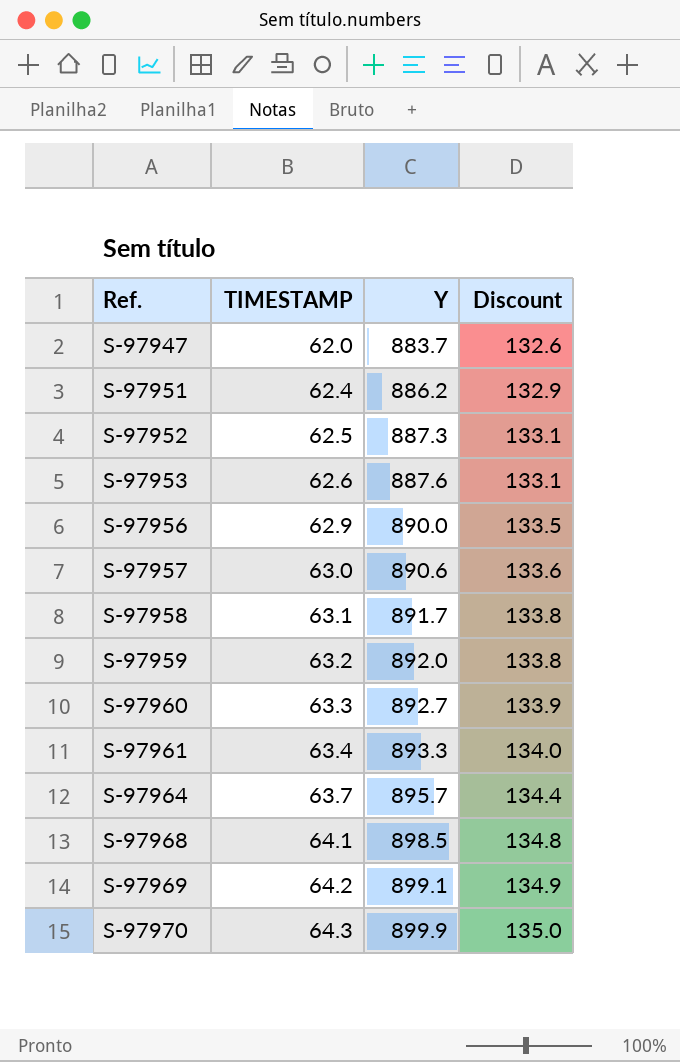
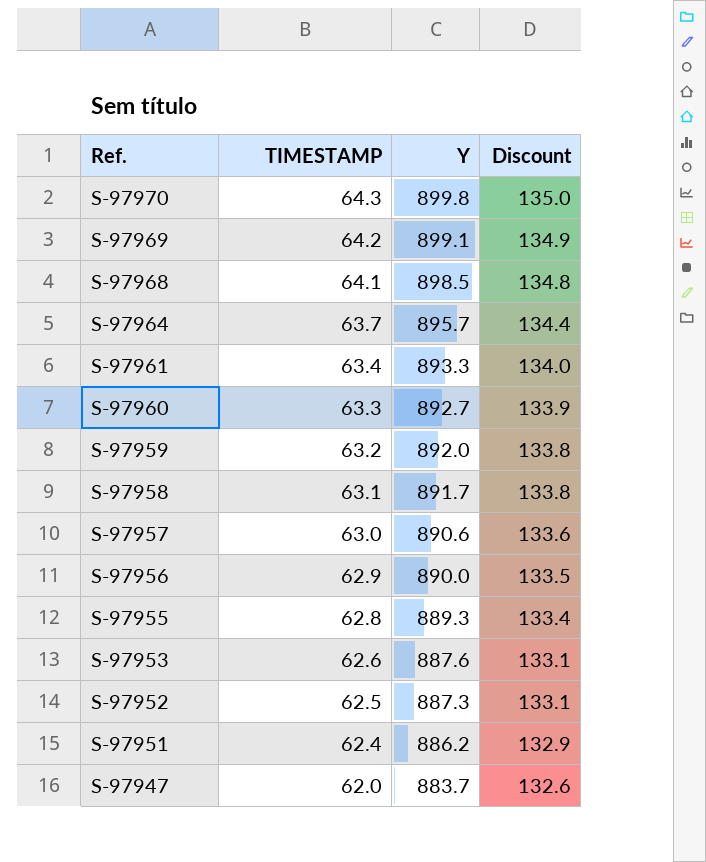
row order: Ref. ascending -> Ref. descending
S-97970 | Y: 899.9 -> 899.8
row S-97955: none -> 62.8 | 889.3 | 133.4

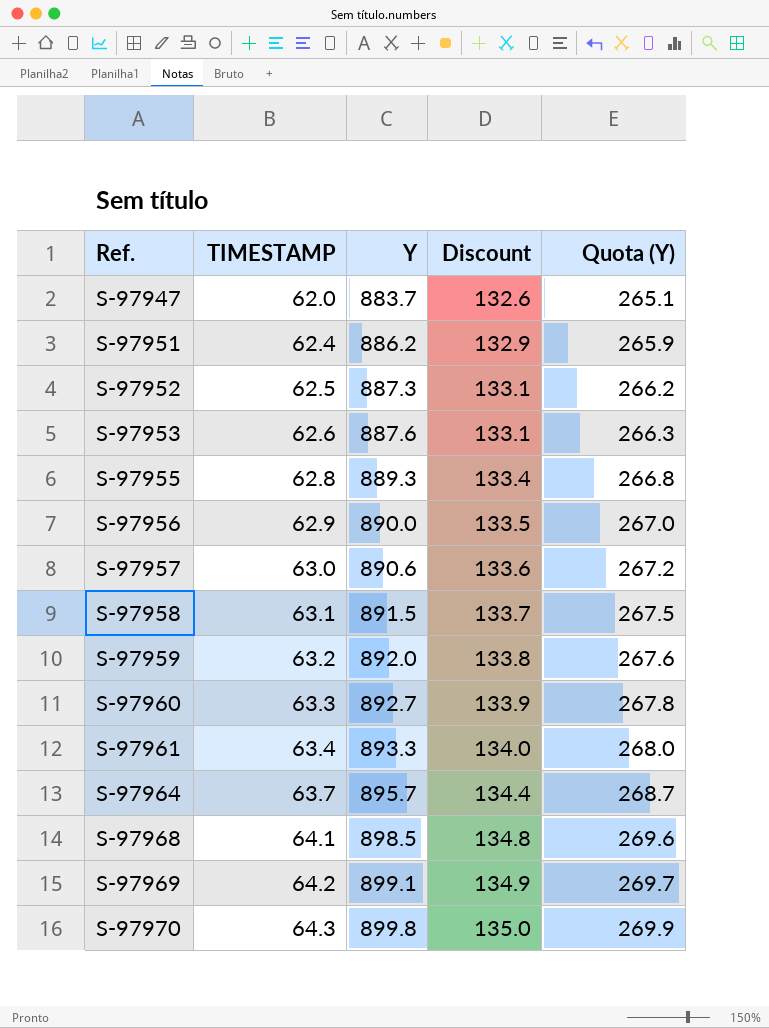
row order: Ref. descending -> Ref. ascending
column Quota (Y) | formula: none -> [Y] * 0.3
S-97958 | Y: 891.7 -> 891.5
S-97958 | Discount: 133.8 -> 133.7

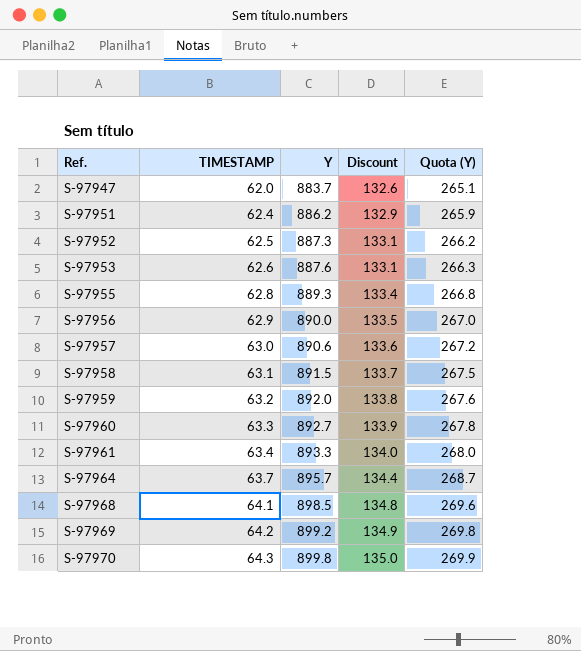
S-97969 | Y: 899.1 -> 899.2
S-97969 | Quota (Y): 269.7 -> 269.8

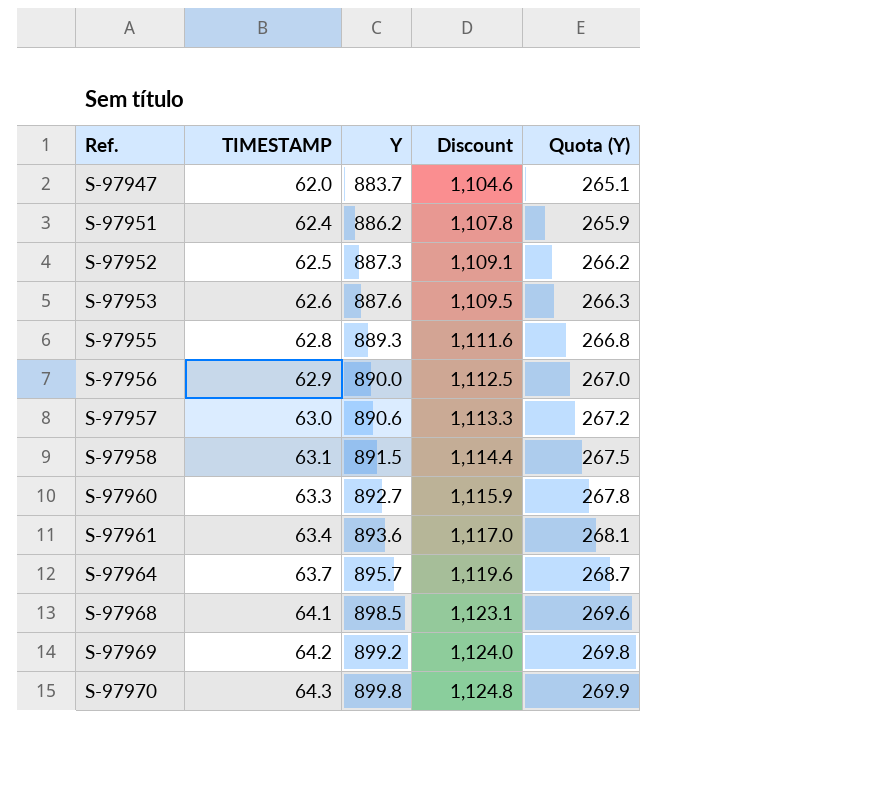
column Discount | formula: [Y] * 0.15 -> [Y] * 1.25
row S-97959: 63.2 | 892.0 | 133.8 | 267.6 -> none
S-97961 | Y: 893.3 -> 893.6
S-97961 | Quota (Y): 268.0 -> 268.1

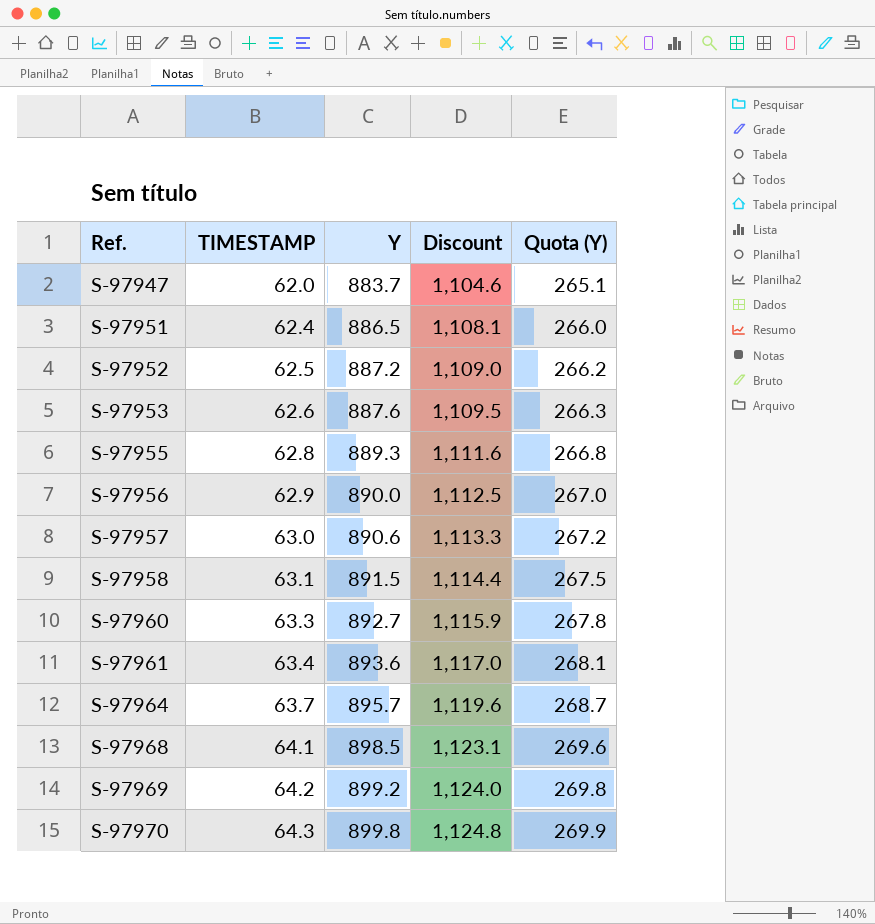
S-97951 | Y: 886.2 -> 886.5
S-97951 | Discount: 1,107.8 -> 1,108.1
S-97951 | Quota (Y): 265.9 -> 266.0
S-97952 | Y: 887.3 -> 887.2
S-97952 | Discount: 1,109.1 -> 1,109.0

